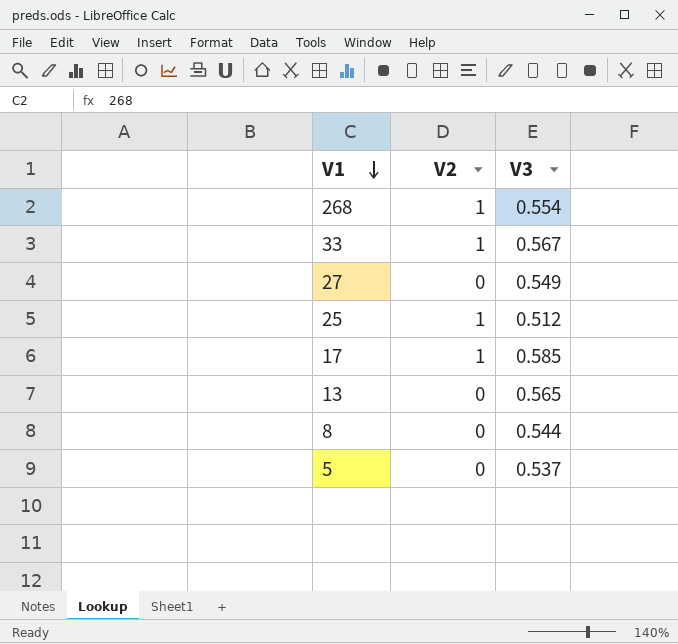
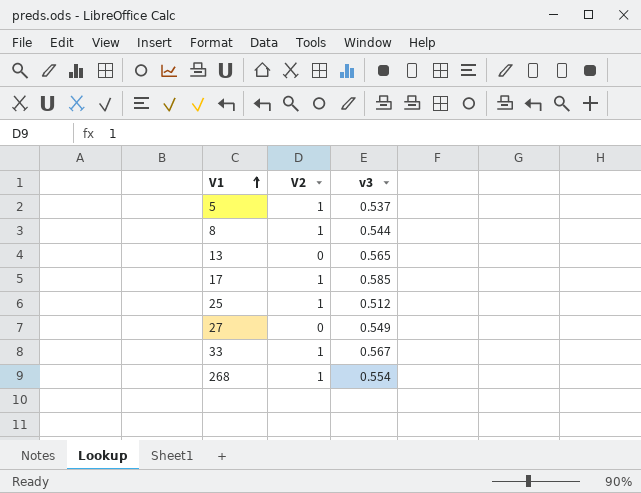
row order: V1 descending -> V1 ascending
column name: V3 -> v3
5 | V2: 0 -> 1
8 | V2: 0 -> 1

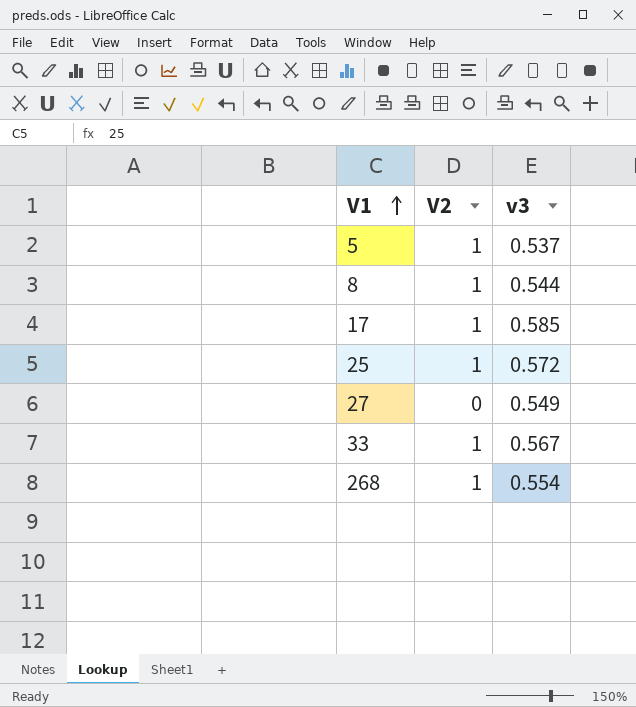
row 13: 0 | 0.565 -> none
25 | v3: 0.512 -> 0.572

